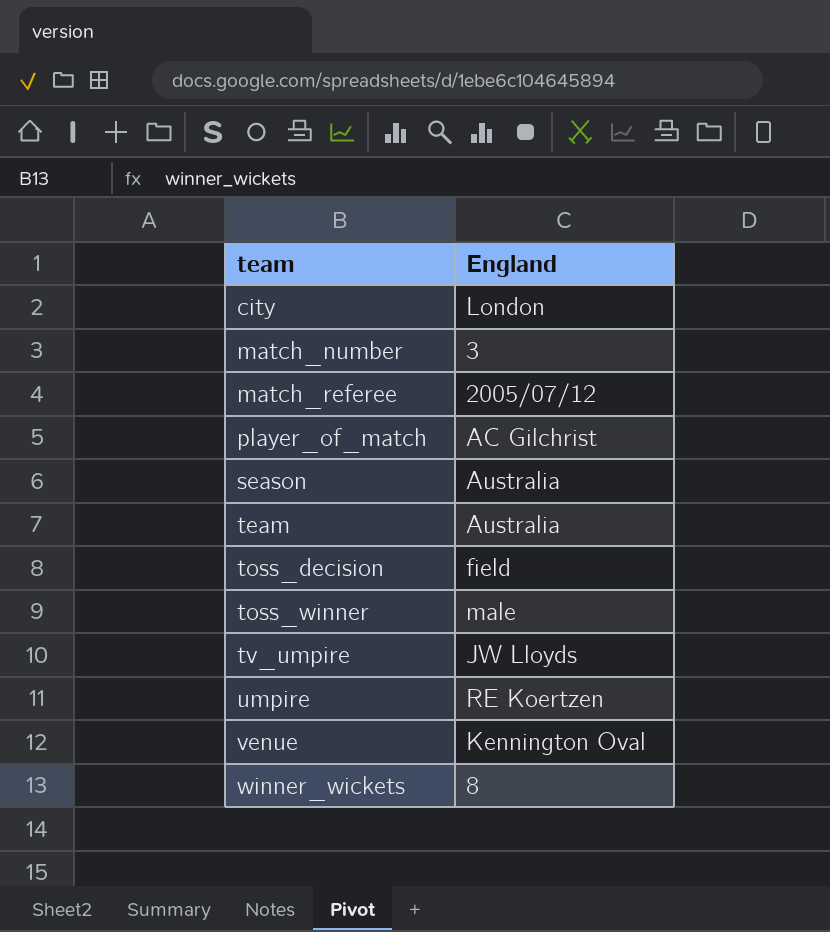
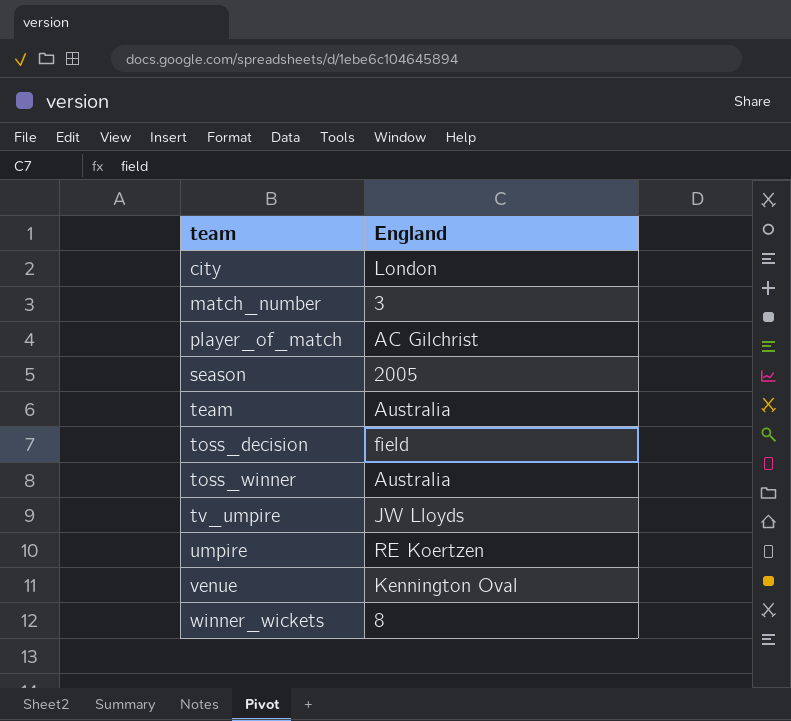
row match_referee: 2005/07/12 -> none
season | England: Australia -> 2005
toss_winner | England: male -> Australia

